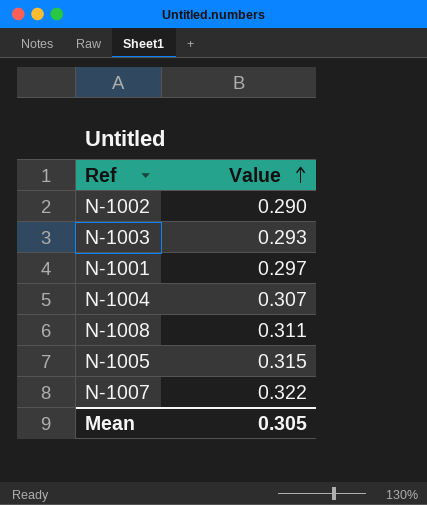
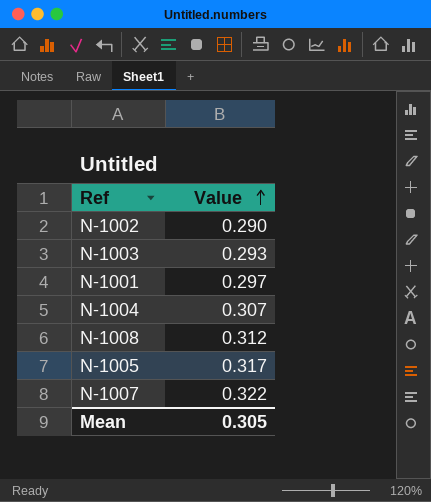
N-1008 | Value: 0.311 -> 0.312
N-1005 | Value: 0.315 -> 0.317

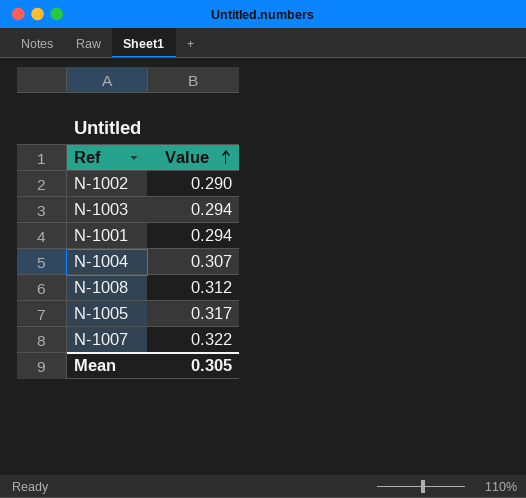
N-1003 | Value: 0.293 -> 0.294
N-1001 | Value: 0.297 -> 0.294

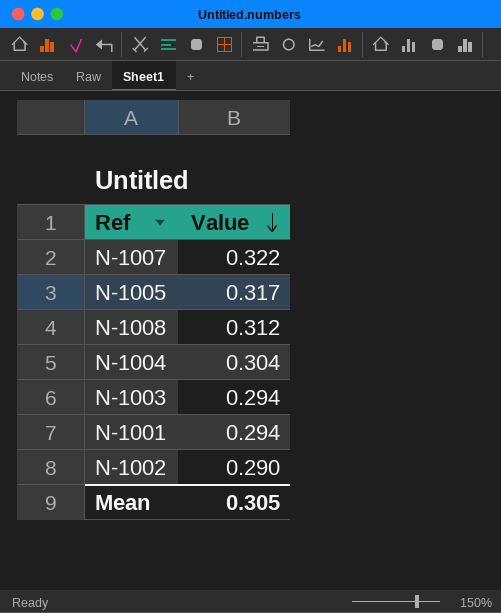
row order: Value ascending -> Value descending
N-1004 | Value: 0.307 -> 0.304

